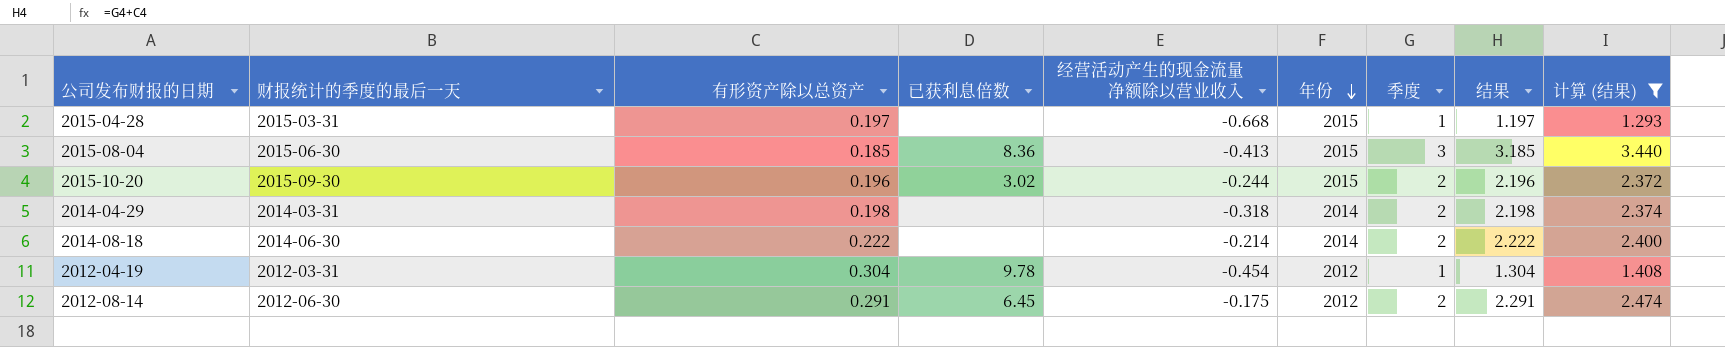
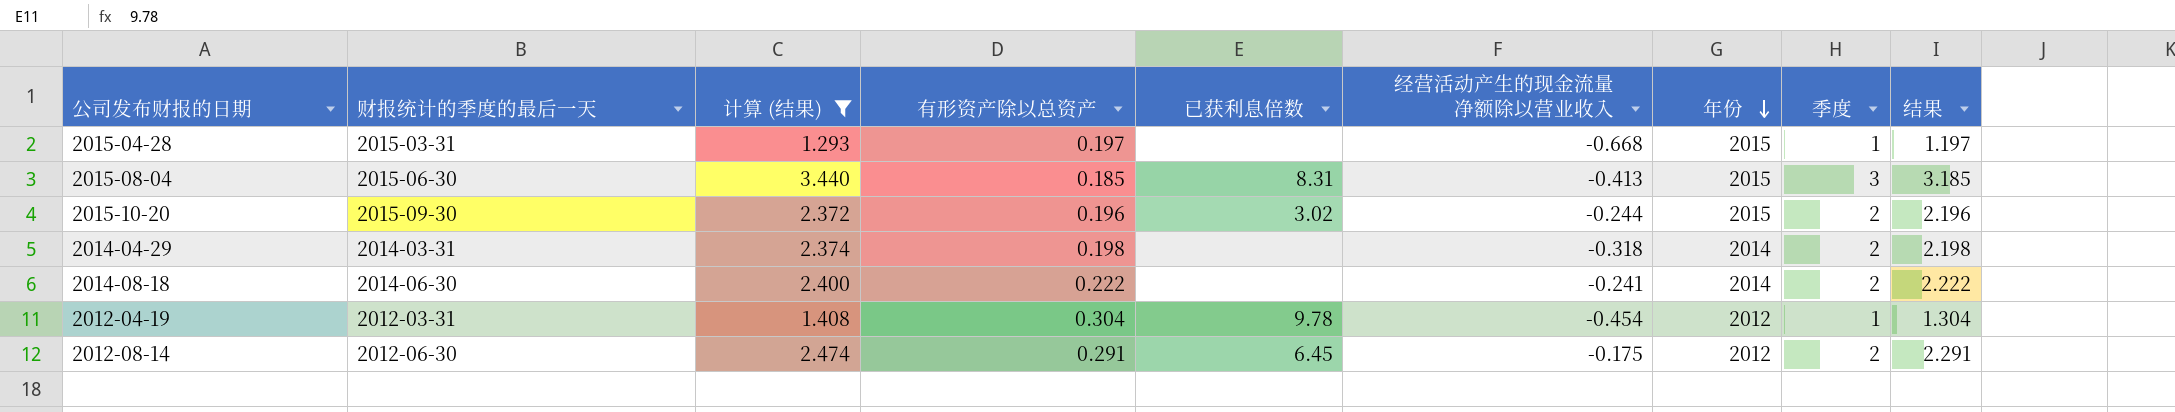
column 计算 (结果) | position: 9 -> 3
2015-08-04 | 已获利息倍数: 8.36 -> 8.31
2014-08-18 | 经营活动产生的现金流量净额除以营业收入: -0.214 -> -0.241

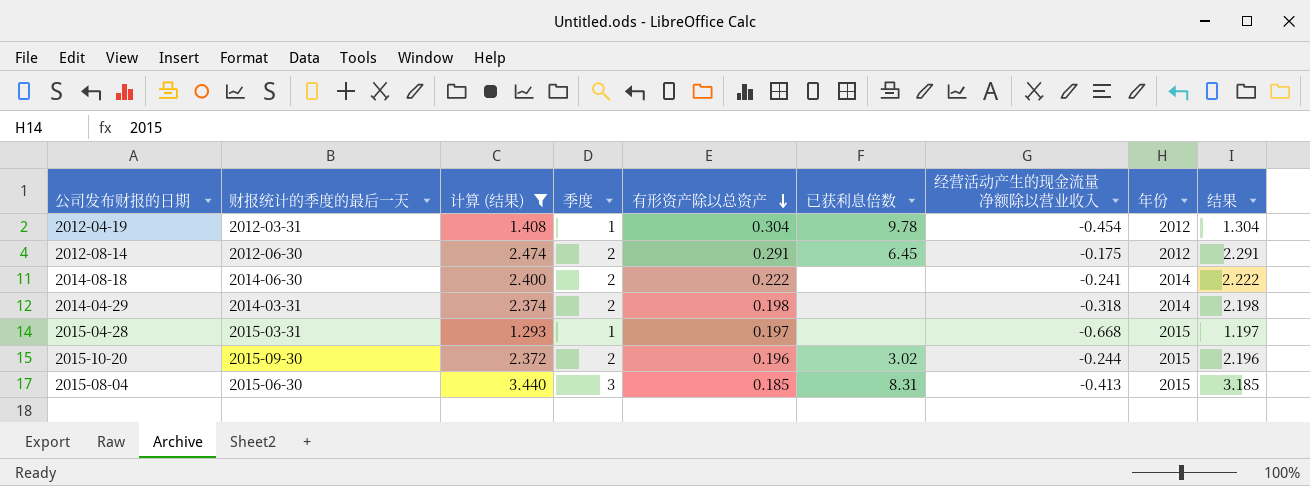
row order: 年份 descending -> 有形资产除以总资产 descending
column 季度 | position: 8 -> 4

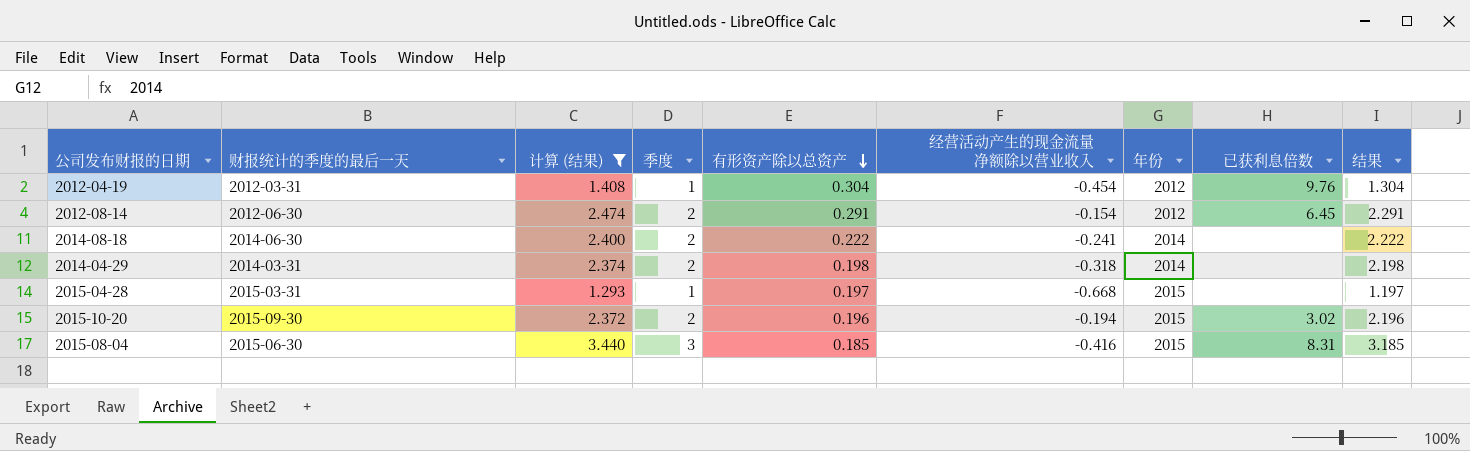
column 已获利息倍数 | position: 6 -> 8
2012-04-19 | 已获利息倍数: 9.78 -> 9.76
2012-08-14 | 经营活动产生的现金流量净额除以营业收入: -0.175 -> -0.154
2015-10-20 | 经营活动产生的现金流量净额除以营业收入: -0.244 -> -0.194
2015-08-04 | 经营活动产生的现金流量净额除以营业收入: -0.413 -> -0.416

